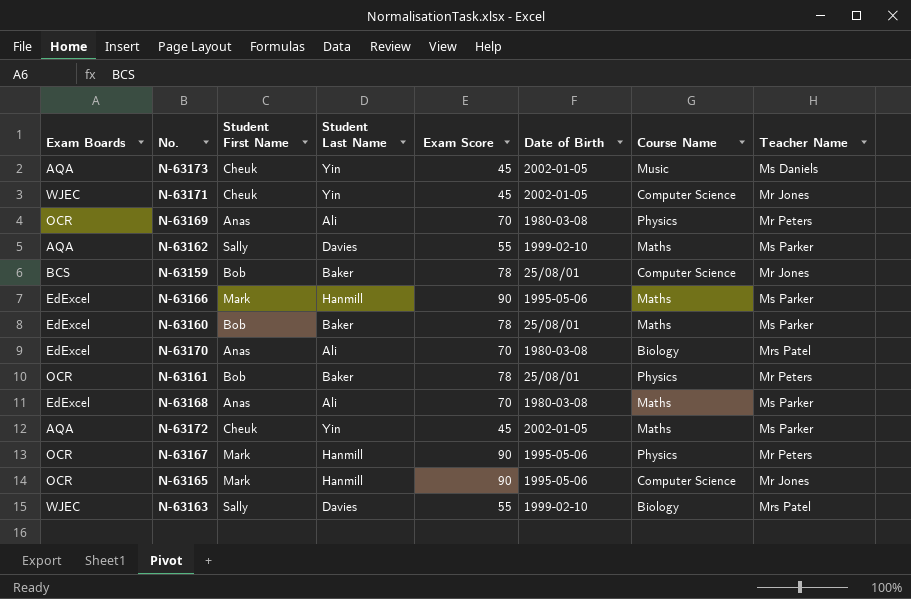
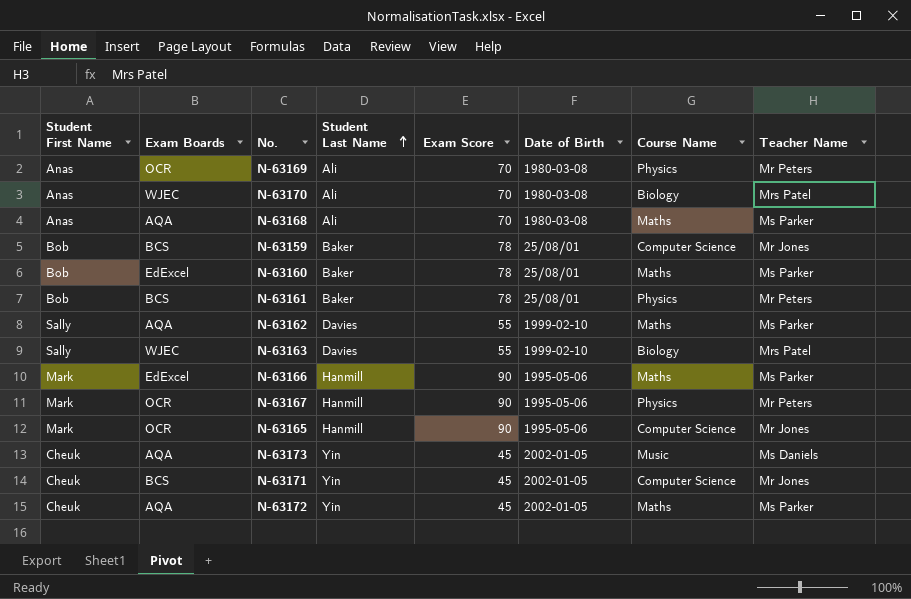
row order: none -> Student Last Name ascending
column Student First Name | position: 3 -> 1
N-63170 | Exam Boards: EdExcel -> WJEC
N-63168 | Exam Boards: EdExcel -> AQA
N-63161 | Exam Boards: OCR -> BCS
N-63171 | Exam Boards: WJEC -> BCS

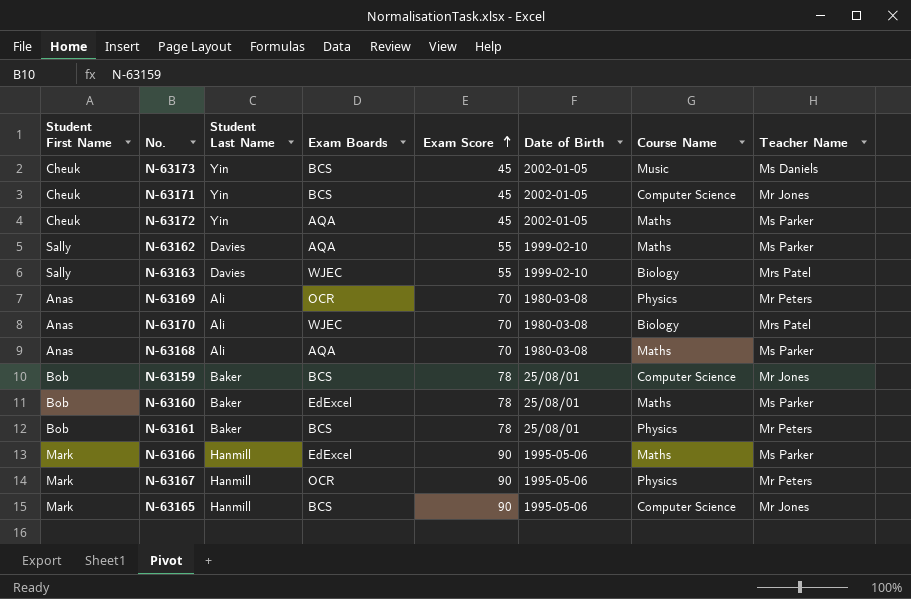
row order: Student Last Name ascending -> Exam Score ascending
column Exam Boards | position: 2 -> 4
N-63173 | Exam Boards: AQA -> BCS
N-63165 | Exam Boards: OCR -> BCS

